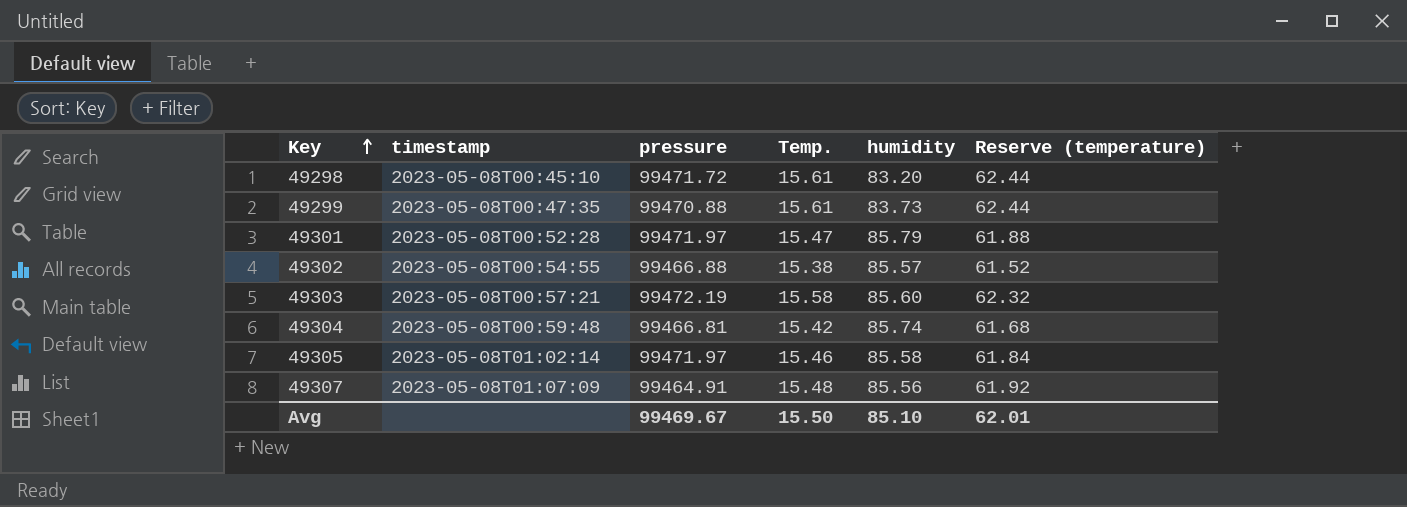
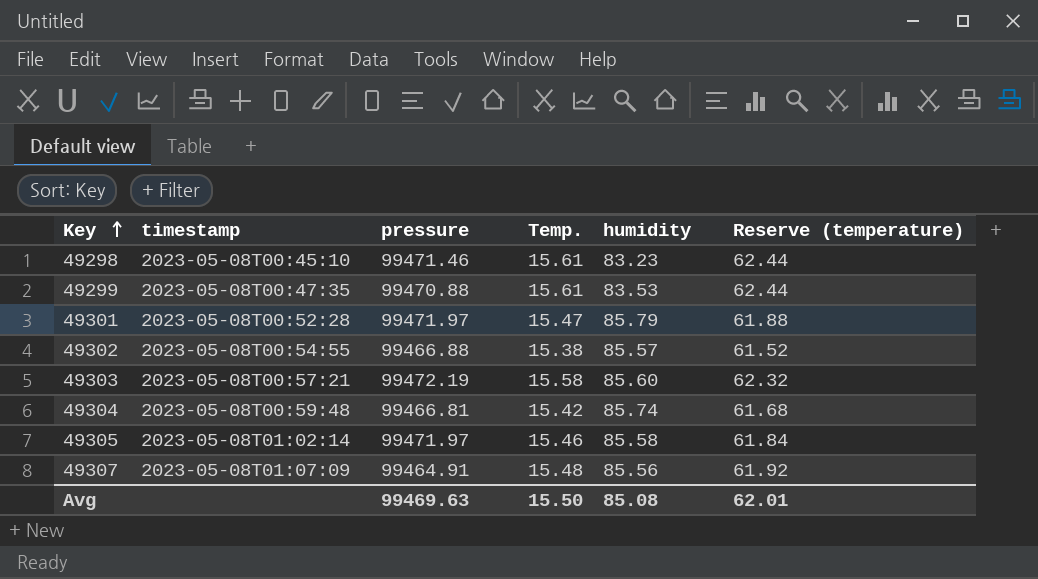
49298 | pressure: 99471.72 -> 99471.46
49298 | humidity: 83.20 -> 83.23
49299 | humidity: 83.73 -> 83.53
Avg | pressure: 99469.67 -> 99469.63
Avg | humidity: 85.10 -> 85.08

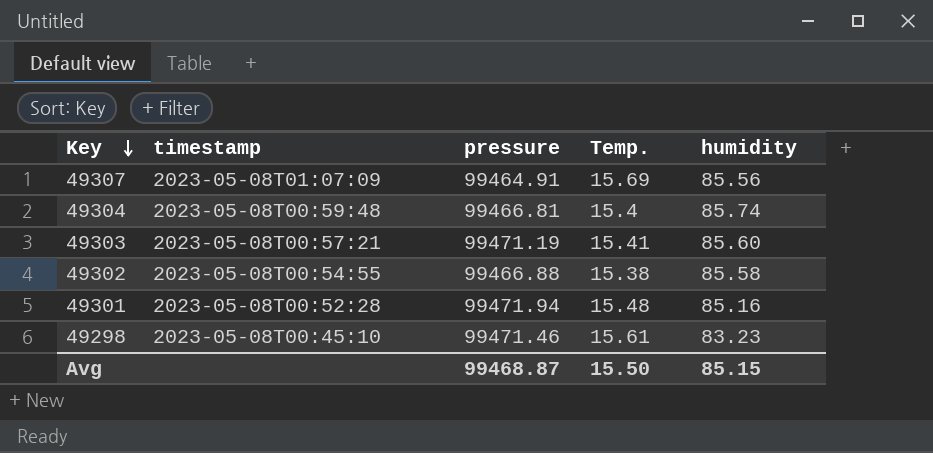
row order: Key ascending -> Key descending
column Reserve (temperature) | formula: [Temp.] * 4 -> none
row 49299: 2023-05-08T00:47:35 | 99470.88 | 15.61 | 83.53 | 62.44 -> none
row 49305: 2023-05-08T01:02:14 | 99471.97 | 15.46 | 85.58 | 61.84 -> none
49307 | Temp.: 15.48 -> 15.69
49304 | Temp.: 15.42 -> 15.4
49303 | pressure: 99472.19 -> 99471.19
49303 | Temp.: 15.58 -> 15.41
49302 | humidity: 85.57 -> 85.58
49301 | pressure: 99471.97 -> 99471.94
49301 | Temp.: 15.47 -> 15.48
49301 | humidity: 85.79 -> 85.16
Avg | pressure: 99469.63 -> 99468.87
Avg | humidity: 85.08 -> 85.15

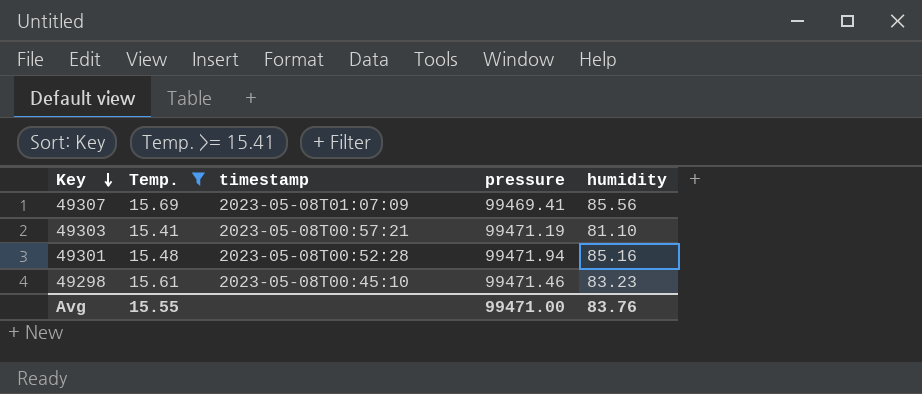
filter: none -> Temp. >= 15.41
column Temp. | position: 4 -> 2
49307 | pressure: 99464.91 -> 99469.41
49303 | humidity: 85.60 -> 81.10
Avg | Temp.: 15.50 -> 15.55
Avg | pressure: 99468.87 -> 99471.00
Avg | humidity: 85.15 -> 83.76

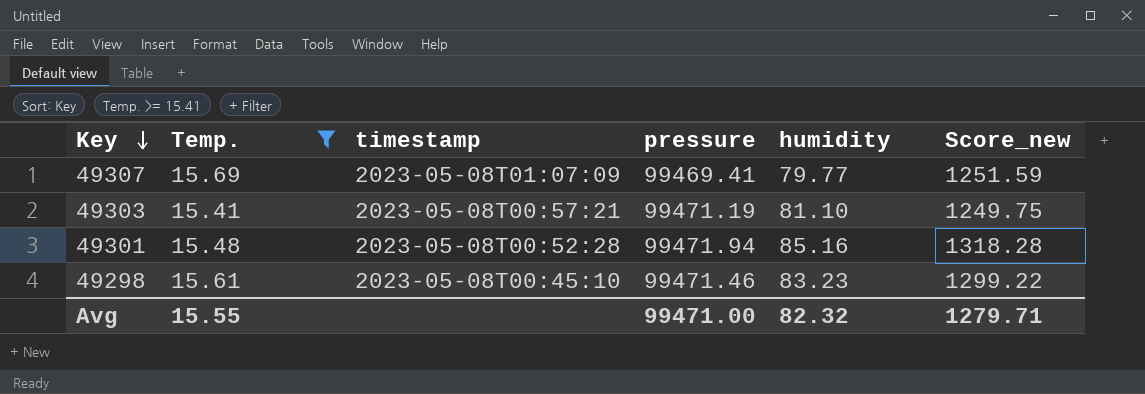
column Score_new | formula: none -> [Temp.] * [humidity]
49307 | humidity: 85.56 -> 79.77
Avg | humidity: 83.76 -> 82.32

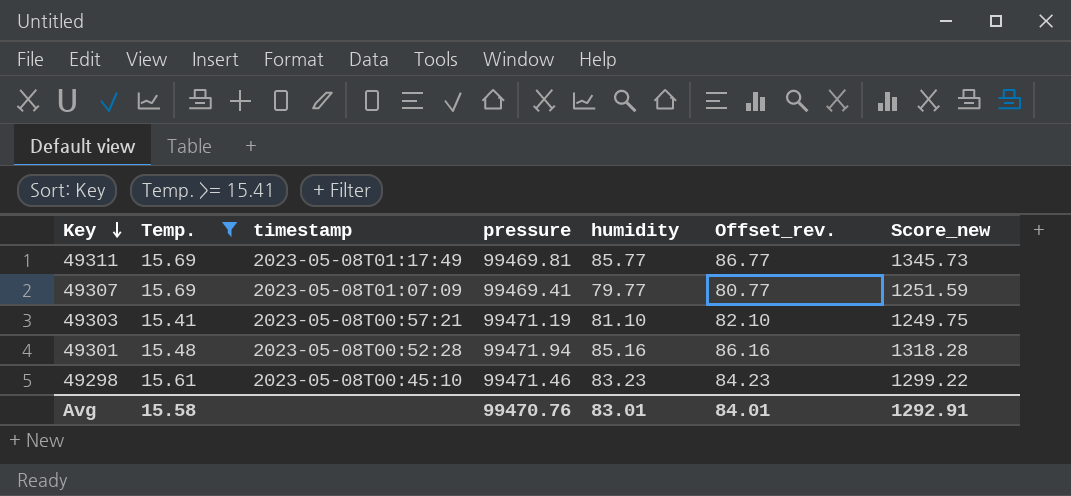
column Offset_rev. | formula: none -> [humidity] + 1
row 49311: none -> 15.69 | 2023-05-08T01:17:49 | 99469.81 | 85.77 | 86.77 | 1345.73
Avg | Temp.: 15.55 -> 15.58
Avg | pressure: 99471.00 -> 99470.76
Avg | humidity: 82.32 -> 83.01
Avg | Score_new: 1279.71 -> 1292.91

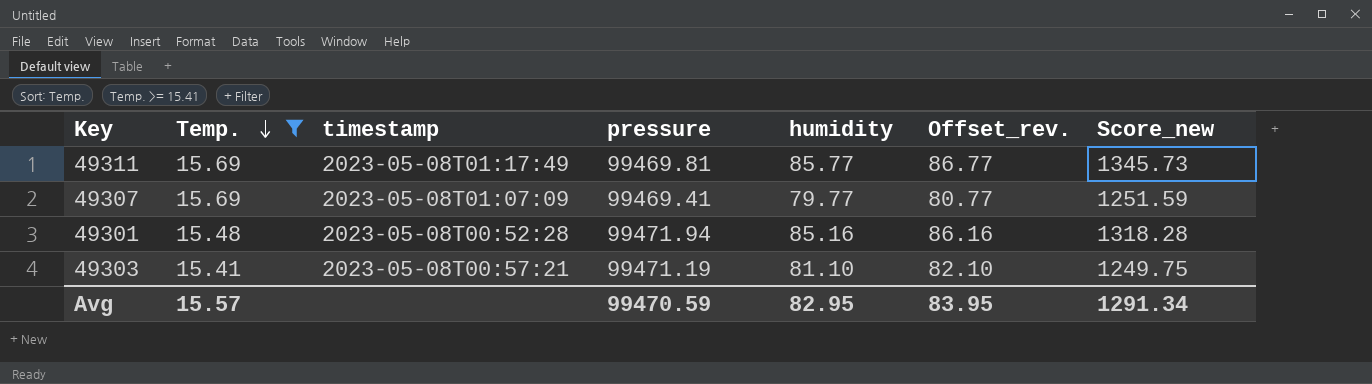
row order: Key descending -> Temp. descending
row 49298: 15.61 | 2023-05-08T00:45:10 | 99471.46 | 83.23 | 84.23 | 1299.22 -> none
Avg | Temp.: 15.58 -> 15.57
Avg | pressure: 99470.76 -> 99470.59
Avg | humidity: 83.01 -> 82.95
Avg | Offset_rev.: 84.01 -> 83.95
Avg | Score_new: 1292.91 -> 1291.34

